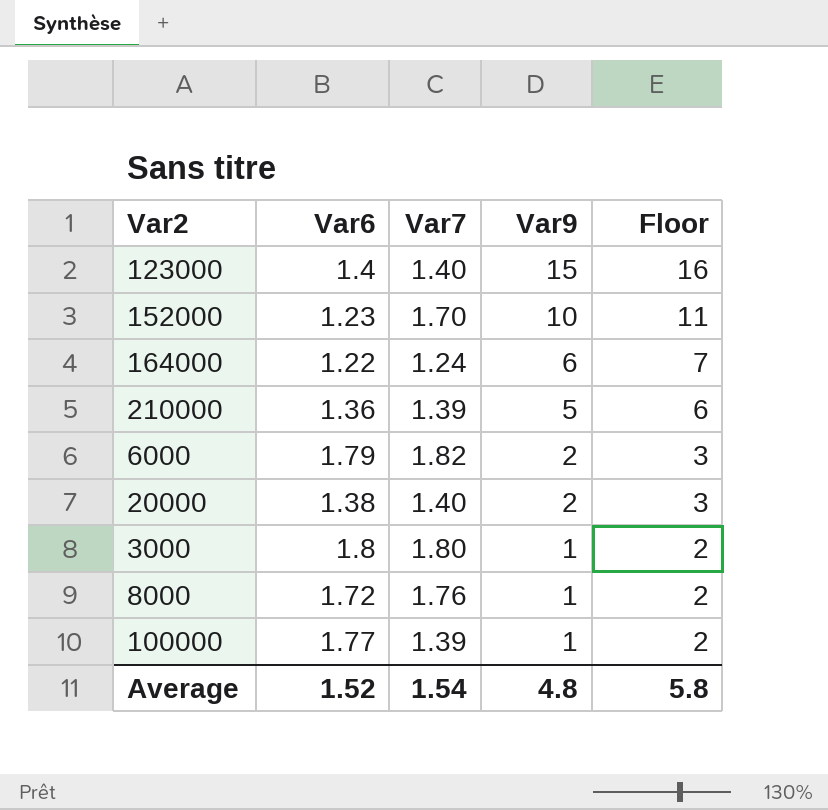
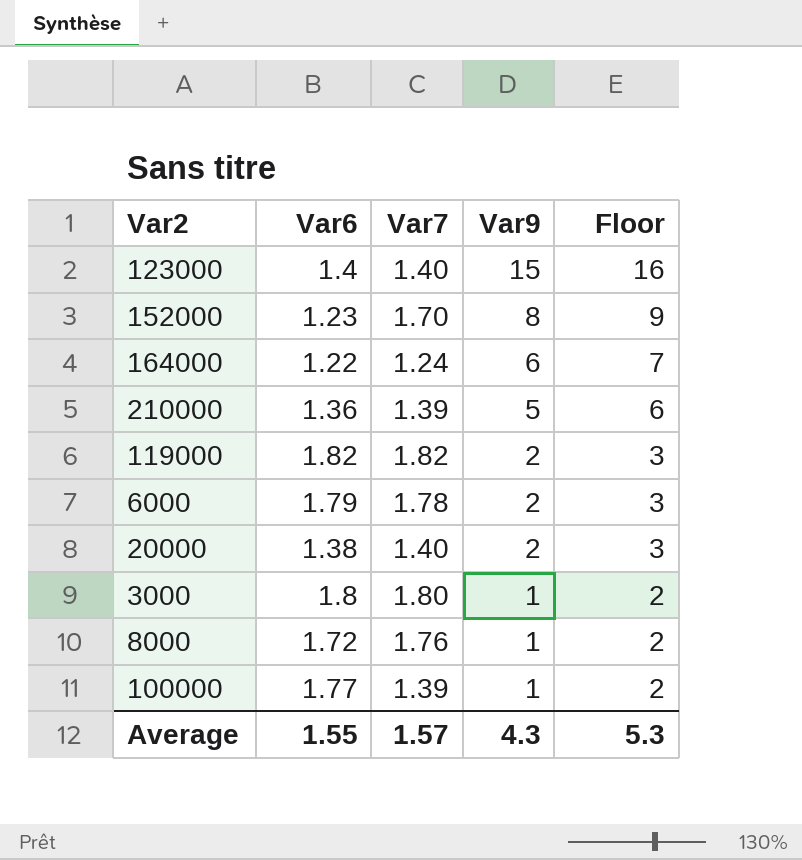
152000 | Var9: 10 -> 8
152000 | Floor: 11 -> 9
row 119000: none -> 1.82 | 1.82 | 2 | 3
6000 | Var7: 1.82 -> 1.78
Average | Var6: 1.52 -> 1.55
Average | Var7: 1.54 -> 1.57
Average | Var9: 4.8 -> 4.3
Average | Floor: 5.8 -> 5.3

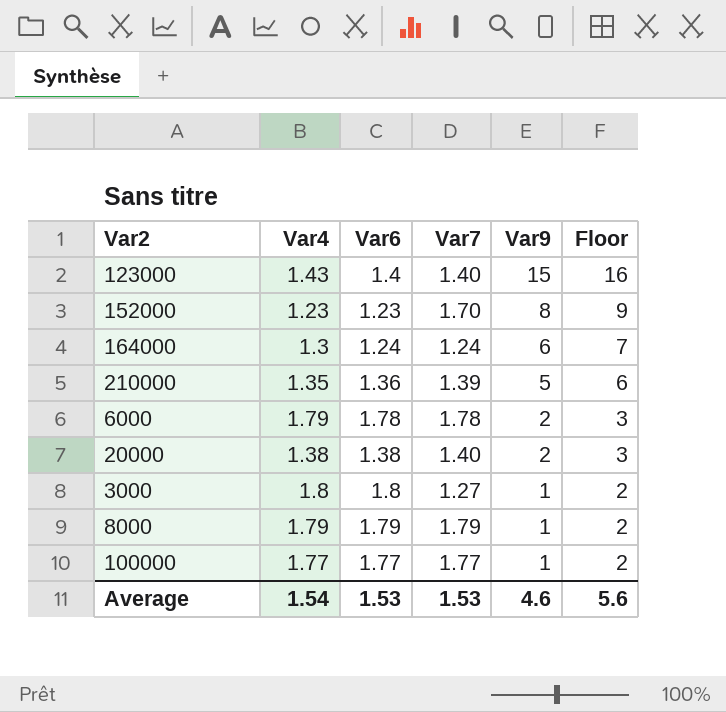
column Var4 | position: none -> 2
row 119000: 1.82 | 1.82 | 2 | 3 -> none
164000 | Var6: 1.22 -> 1.24
6000 | Var6: 1.79 -> 1.78
3000 | Var7: 1.80 -> 1.27
8000 | Var6: 1.72 -> 1.79
8000 | Var7: 1.76 -> 1.79
100000 | Var7: 1.39 -> 1.77
Average | Var6: 1.55 -> 1.53
Average | Var7: 1.57 -> 1.53
Average | Var9: 4.3 -> 4.6
Average | Floor: 5.3 -> 5.6

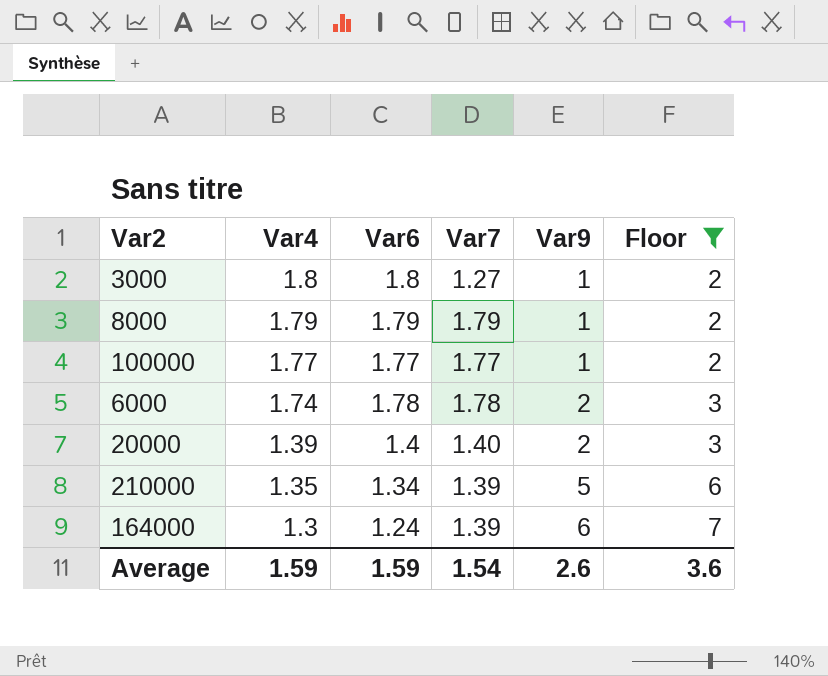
filter: none -> Floor <= 7
row order: Var9 descending -> Var4 descending
6000 | Var4: 1.79 -> 1.74
20000 | Var4: 1.38 -> 1.39
20000 | Var6: 1.38 -> 1.4
210000 | Var6: 1.36 -> 1.34
164000 | Var7: 1.24 -> 1.39
Average | Var4: 1.54 -> 1.59
Average | Var6: 1.53 -> 1.59
Average | Var7: 1.53 -> 1.54
Average | Var9: 4.6 -> 2.6
Average | Floor: 5.6 -> 3.6

